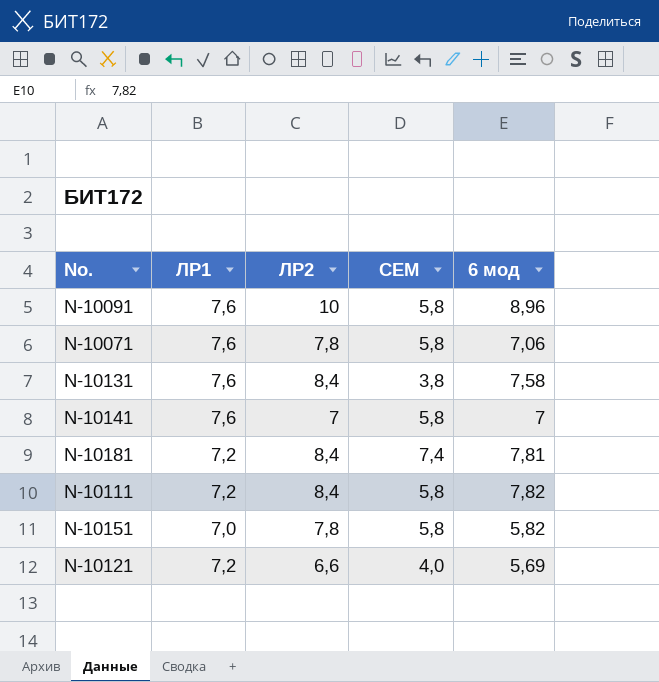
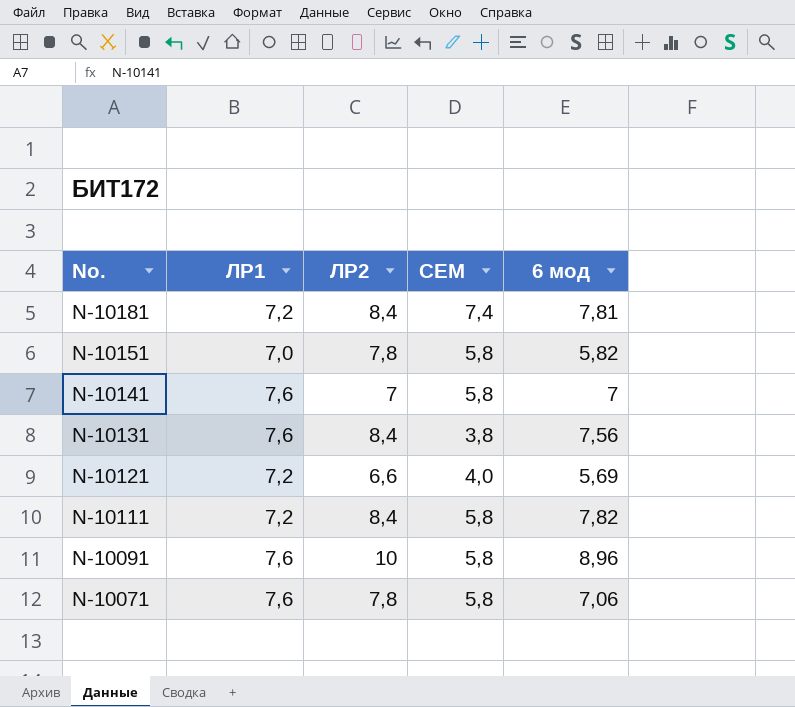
row order: none -> No. descending
N-10131 | 6 мод: 7,58 -> 7,56

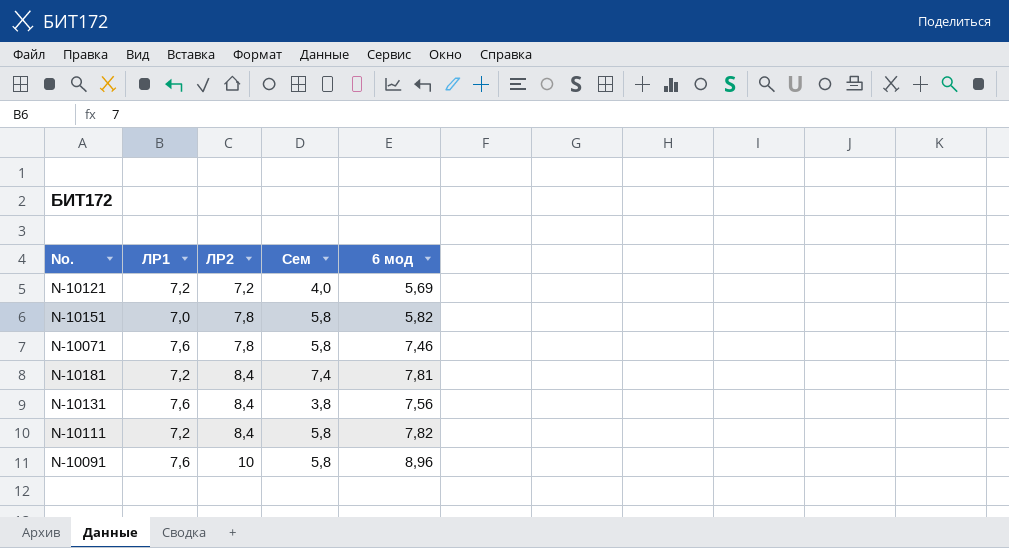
row order: No. descending -> ЛР2 ascending
column name: СЕМ -> Сем
row N-10141: 7,6 | 7 | 5,8 | 7 -> none
N-10121 | ЛР2: 6,6 -> 7,2
N-10071 | 6 мод: 7,06 -> 7,46

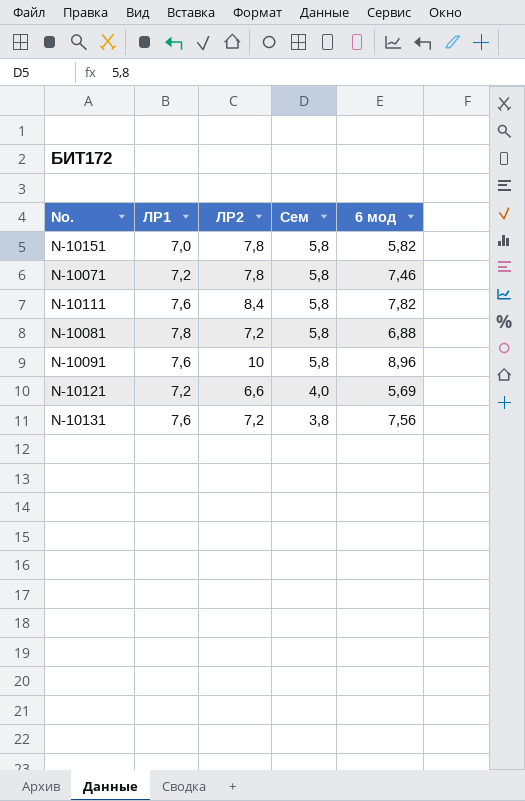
row order: ЛР2 ascending -> Сем descending
row N-10181: 7,2 | 8,4 | 7,4 | 7,81 -> none
N-10071 | ЛР1: 7,6 -> 7,2
N-10111 | ЛР1: 7,2 -> 7,6
row N-10081: none -> 7,8 | 7,2 | 5,8 | 6,88
N-10121 | ЛР2: 7,2 -> 6,6
N-10131 | ЛР2: 8,4 -> 7,2

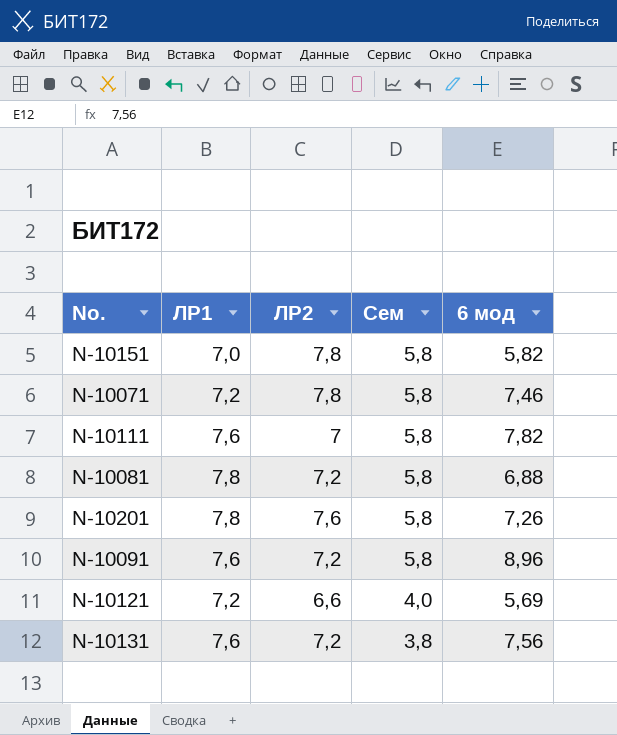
N-10111 | ЛР2: 8,4 -> 7
row N-10201: none -> 7,8 | 7,6 | 5,8 | 7,26
N-10091 | ЛР2: 10 -> 7,2

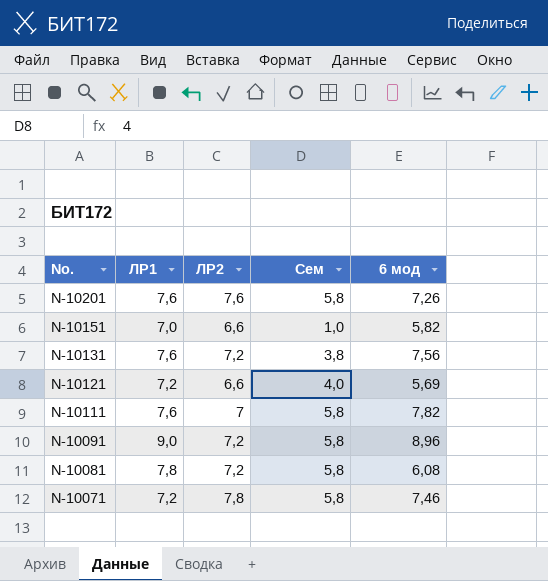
row order: Сем descending -> No. descending
N-10201 | ЛР1: 7,8 -> 7,6
N-10151 | ЛР2: 7,8 -> 6,6
N-10151 | Сем: 5,8 -> 1,0
N-10091 | ЛР1: 7,6 -> 9,0
N-10081 | 6 мод: 6,88 -> 6,08

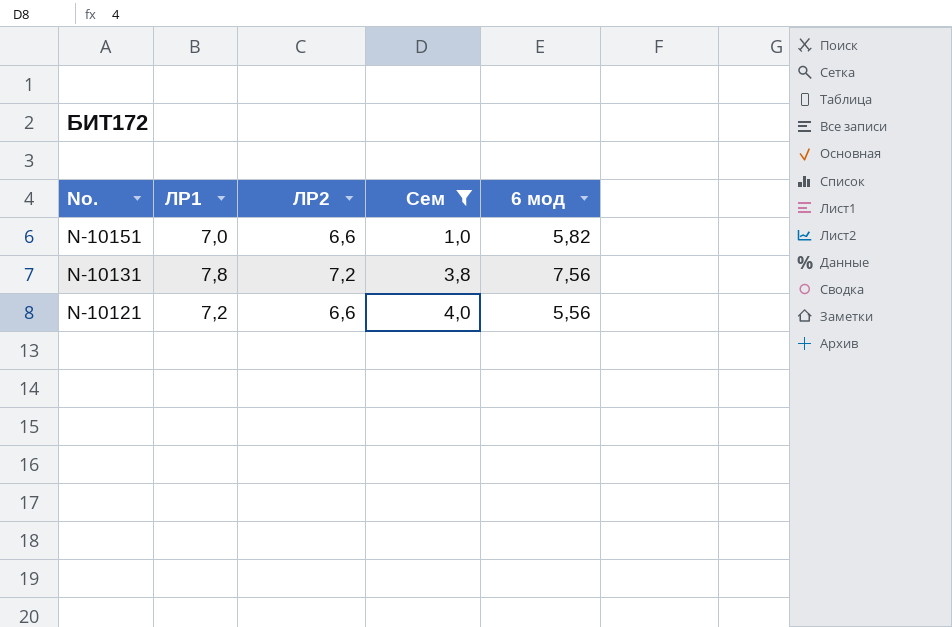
filter: none -> Сем != 5,8
N-10131 | ЛР1: 7,6 -> 7,8
N-10121 | 6 мод: 5,69 -> 5,56

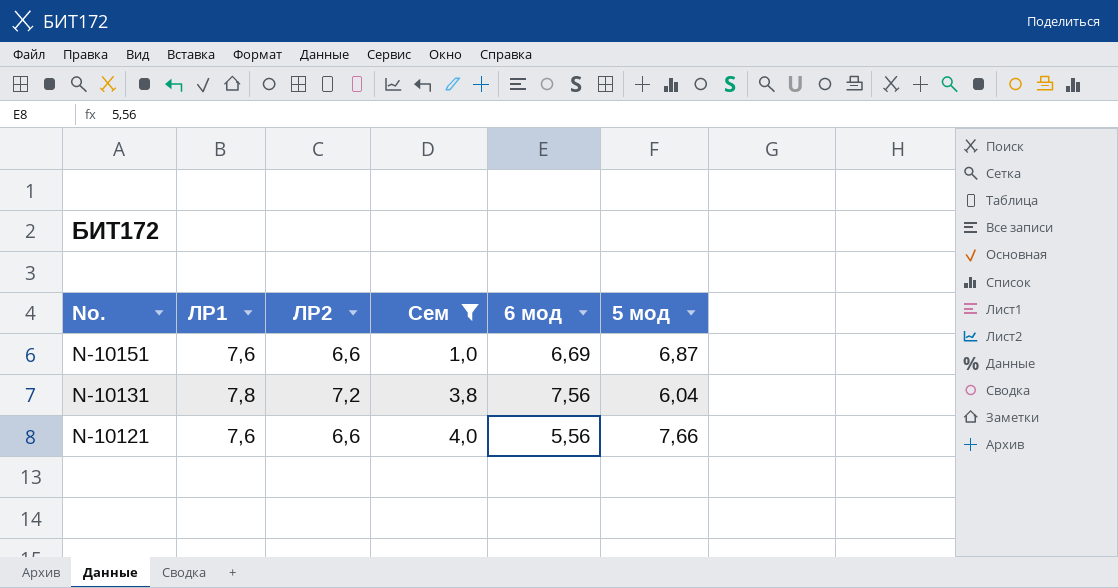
column 5 мод | position: none -> 6
N-10151 | ЛР1: 7,0 -> 7,6
N-10151 | 6 мод: 5,82 -> 6,69
N-10121 | ЛР1: 7,2 -> 7,6

